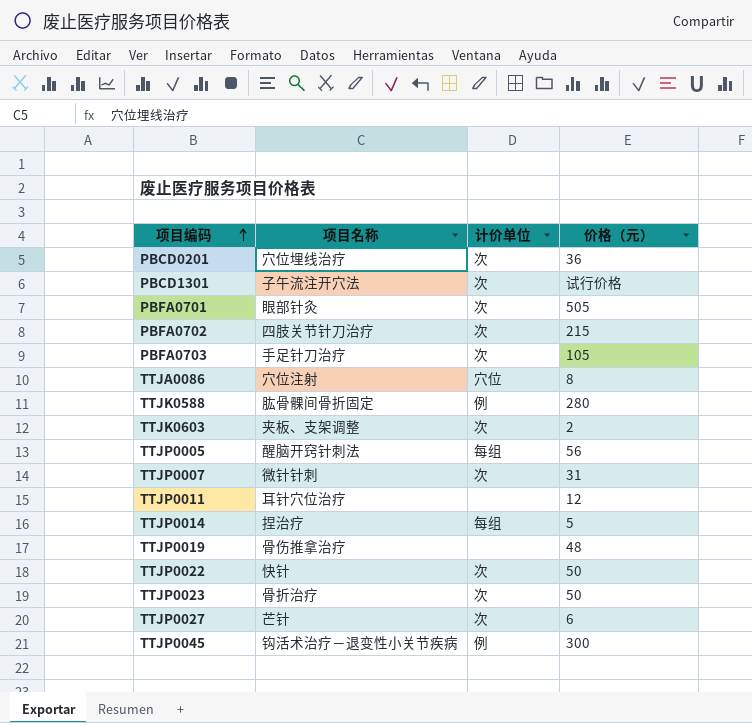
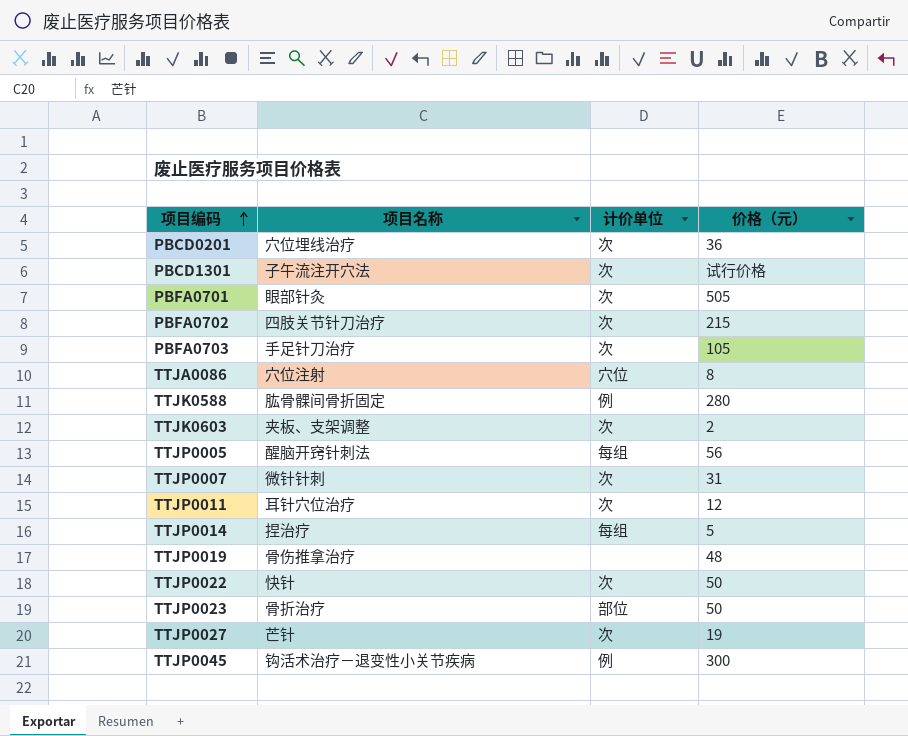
TTJP0011 | 计价单位: none -> 次
TTJP0023 | 计价单位: 次 -> 部位
TTJP0027 | 价格（元）: 6 -> 19

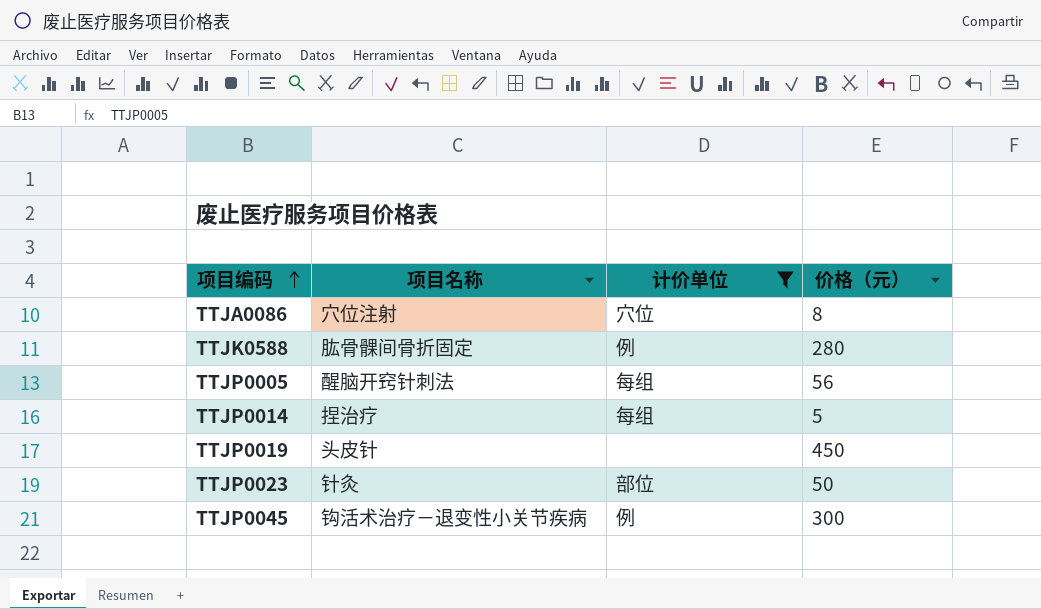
filter: none -> 计价单位 != 次
TTJP0019 | 项目名称: 骨伤推拿治疗 -> 头皮针
TTJP0019 | 价格（元）: 48 -> 450
TTJP0023 | 项目名称: 骨折治疗 -> 针灸

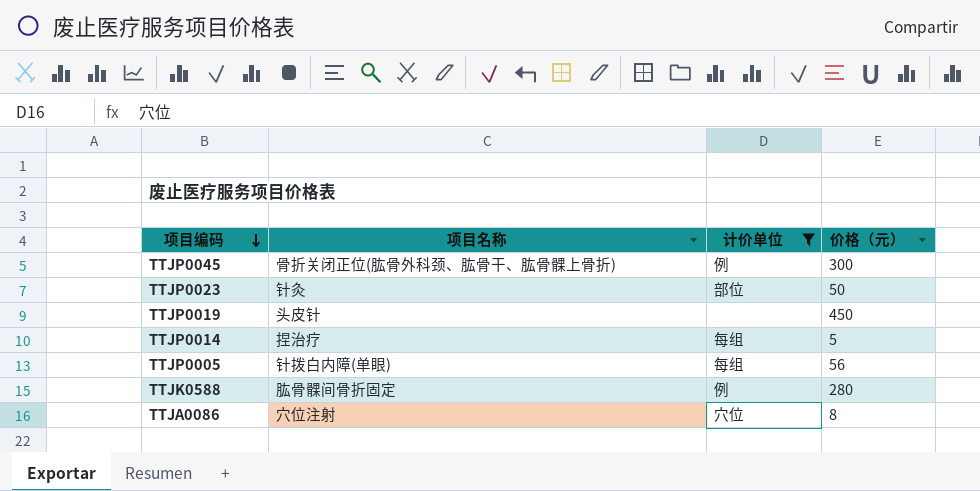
row order: 项目编码 ascending -> 项目编码 descending
TTJP0045 | 项目名称: 钩活术治疗－退变性小关节疾病 -> 骨折关闭正位(肱骨外科颈、肱骨干、肱骨髁上骨折)
TTJP0005 | 项目名称: 醒脑开窍针刺法 -> 针拨白内障(单眼)

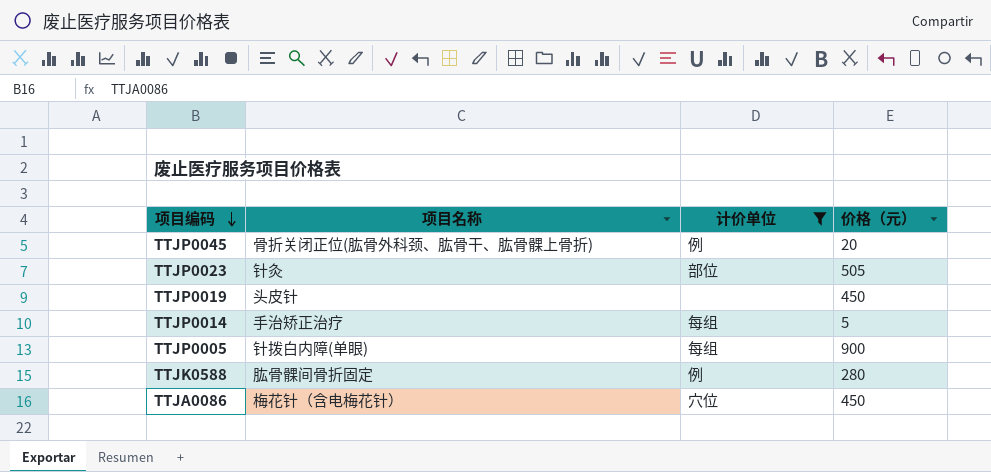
TTJP0045 | 价格（元）: 300 -> 20
TTJP0023 | 价格（元）: 50 -> 505
TTJP0014 | 项目名称: 捏治疗 -> 手治矫正治疗
TTJP0005 | 价格（元）: 56 -> 900
TTJA0086 | 项目名称: 穴位注射 -> 梅花针（含电梅花针）
TTJA0086 | 价格（元）: 8 -> 450

